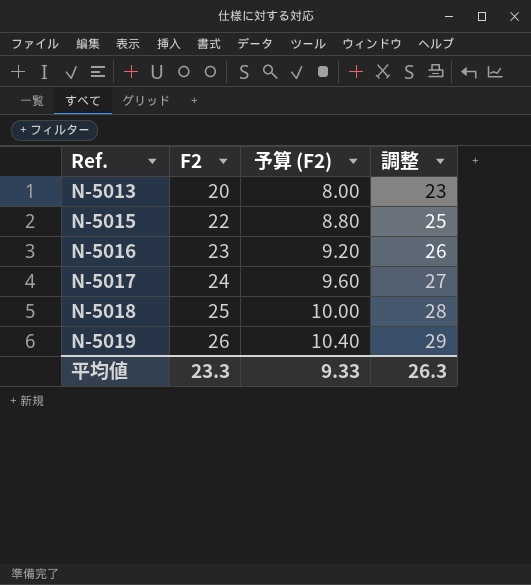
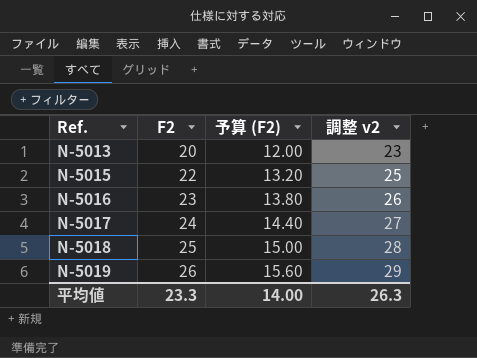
column 予算 (F2) | formula: [F2] * 0.4 -> [F2] * 0.6
column name: 調整 -> 調整 v2
平均値 | 予算 (F2): 9.33 -> 14.00

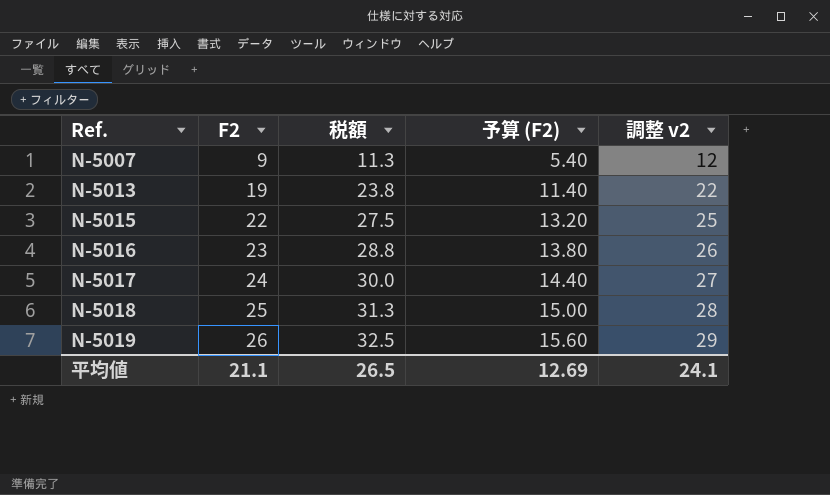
column 税額 | formula: none -> [F2] * 1.25
row N-5007: none -> 9 | 11.3 | 5.40 | 12
N-5013 | F2: 20 -> 19
N-5013 | 予算 (F2): 12.00 -> 11.40
N-5013 | 調整 v2: 23 -> 22
平均値 | F2: 23.3 -> 21.1
平均値 | 予算 (F2): 14.00 -> 12.69
平均値 | 調整 v2: 26.3 -> 24.1

